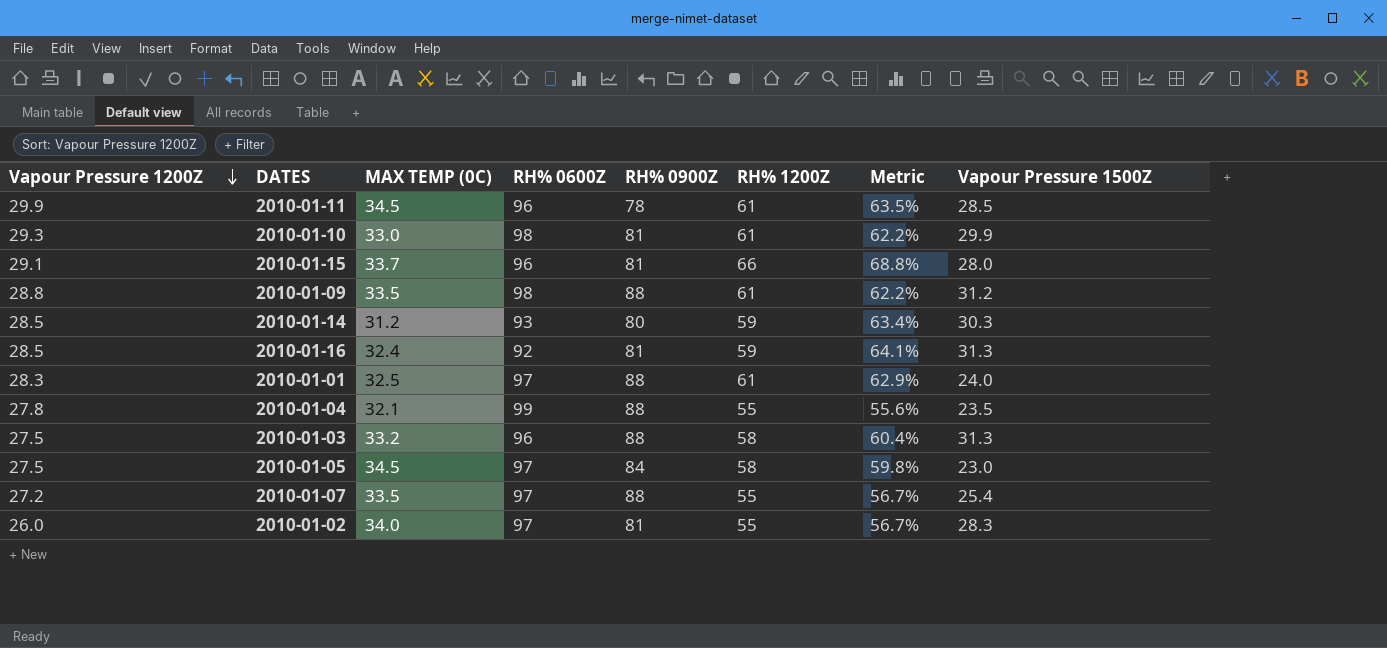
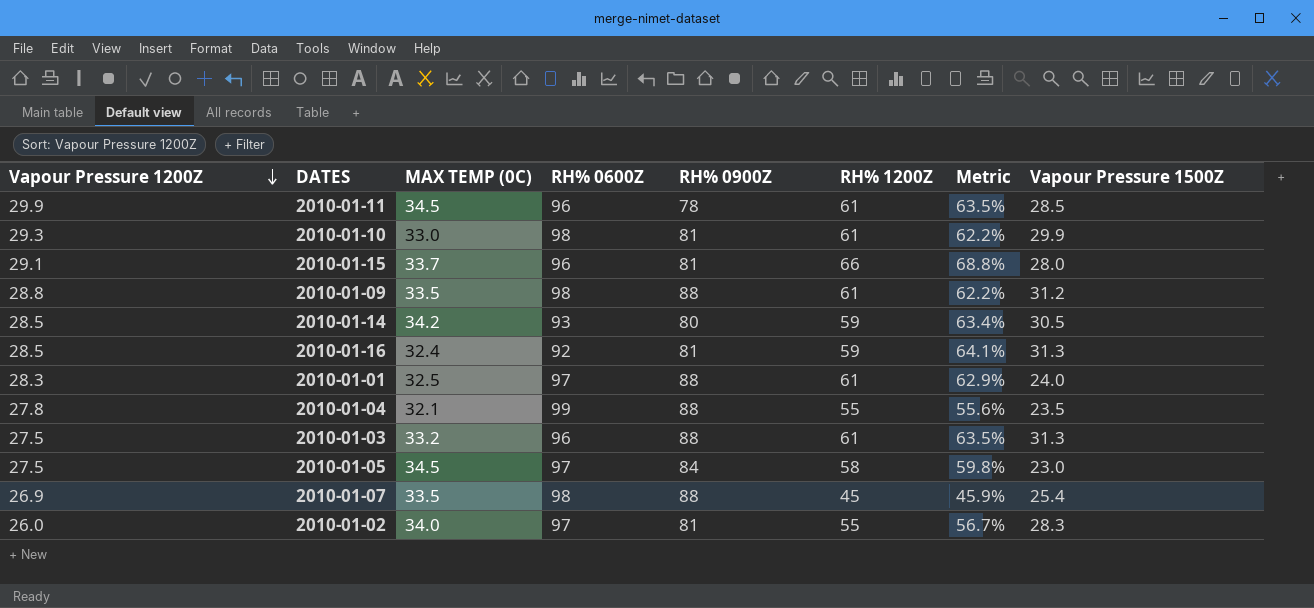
2010-01-14 | MAX TEMP (0C): 31.2 -> 34.2
2010-01-14 | Vapour Pressure 1500Z: 30.3 -> 30.5
2010-01-03 | RH% 1200Z: 58 -> 61
2010-01-03 | Metric: 60.4% -> 63.5%
2010-01-07 | Vapour Pressure 1200Z: 27.2 -> 26.9
2010-01-07 | RH% 0600Z: 97 -> 98
2010-01-07 | RH% 1200Z: 55 -> 45
2010-01-07 | Metric: 56.7% -> 45.9%

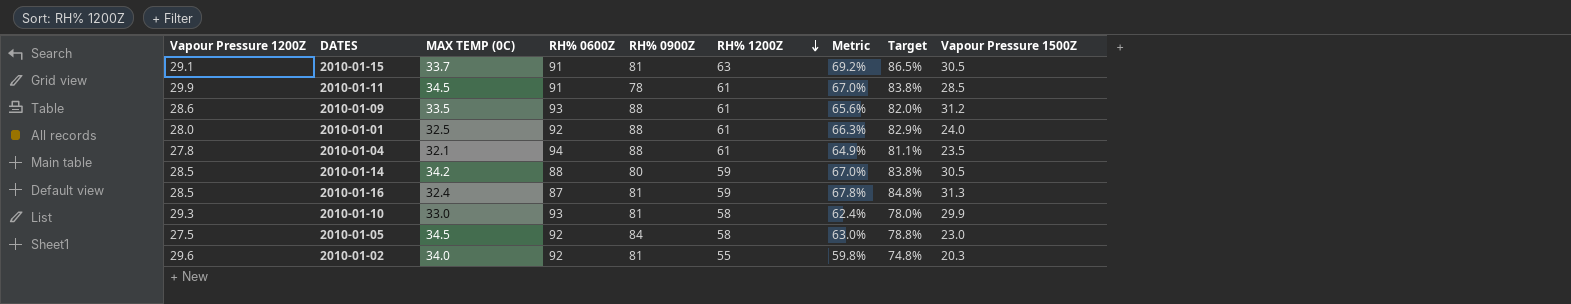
row order: Vapour Pressure 1200Z descending -> RH% 1200Z descending
column Target | formula: none -> [Metric] * 1.25
row 2010-01-03: 27.5 | 33.2 | 96 | 88 | 61 | 63.5% | 31.3 -> none
row 2010-01-07: 26.9 | 33.5 | 98 | 88 | 45 | 45.9% | 25.4 -> none
2010-01-15 | RH% 0600Z: 96 -> 91
2010-01-15 | RH% 1200Z: 66 -> 63
2010-01-15 | Metric: 68.8% -> 69.2%
2010-01-15 | Vapour Pressure 1500Z: 28.0 -> 30.5
2010-01-11 | RH% 0600Z: 96 -> 91
2010-01-11 | Metric: 63.5% -> 67.0%
2010-01-09 | Vapour Pressure 1200Z: 28.8 -> 28.6
2010-01-09 | RH% 0600Z: 98 -> 93
2010-01-09 | Metric: 62.2% -> 65.6%
2010-01-01 | Vapour Pressure 1200Z: 28.3 -> 28.0
2010-01-01 | RH% 0600Z: 97 -> 92
2010-01-01 | Metric: 62.9% -> 66.3%
2010-01-04 | RH% 0600Z: 99 -> 94
2010-01-04 | RH% 1200Z: 55 -> 61
2010-01-04 | Metric: 55.6% -> 64.9%
2010-01-14 | RH% 0600Z: 93 -> 88
2010-01-14 | Metric: 63.4% -> 67.0%
2010-01-16 | RH% 0600Z: 92 -> 87
2010-01-16 | Metric: 64.1% -> 67.8%
2010-01-10 | RH% 0600Z: 98 -> 93
2010-01-10 | RH% 1200Z: 61 -> 58
2010-01-10 | Metric: 62.2% -> 62.4%
2010-01-05 | RH% 0600Z: 97 -> 92
2010-01-05 | Metric: 59.8% -> 63.0%
2010-01-02 | Vapour Pressure 1200Z: 26.0 -> 29.6
2010-01-02 | RH% 0600Z: 97 -> 92
2010-01-02 | Metric: 56.7% -> 59.8%
2010-01-02 | Vapour Pressure 1500Z: 28.3 -> 20.3

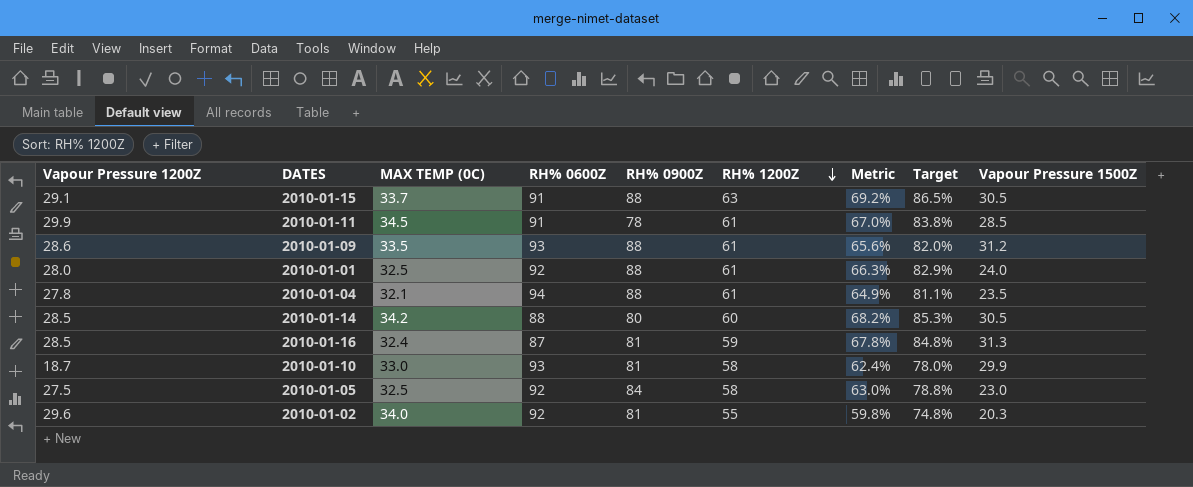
2010-01-15 | RH% 0900Z: 81 -> 88
2010-01-14 | RH% 1200Z: 59 -> 60
2010-01-14 | Metric: 67.0% -> 68.2%
2010-01-14 | Target: 83.8% -> 85.3%
2010-01-10 | Vapour Pressure 1200Z: 29.3 -> 18.7
2010-01-05 | MAX TEMP (0C): 34.5 -> 32.5

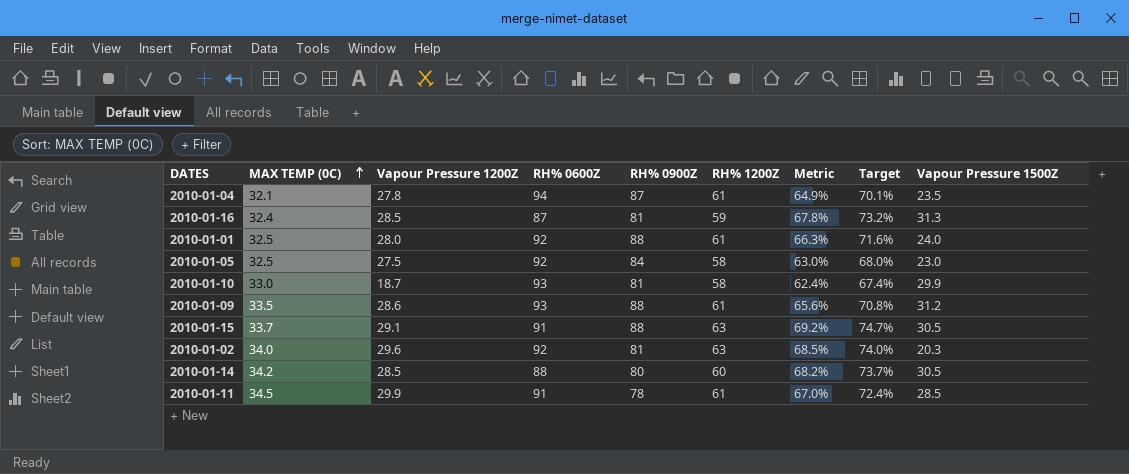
row order: RH% 1200Z descending -> MAX TEMP (0C) ascending
column Vapour Pressure 1200Z | position: 1 -> 3
column Target | formula: [Metric] * 1.25 -> [Metric] * 1.08
2010-01-04 | RH% 0900Z: 88 -> 87
2010-01-02 | RH% 1200Z: 55 -> 63
2010-01-02 | Metric: 59.8% -> 68.5%

